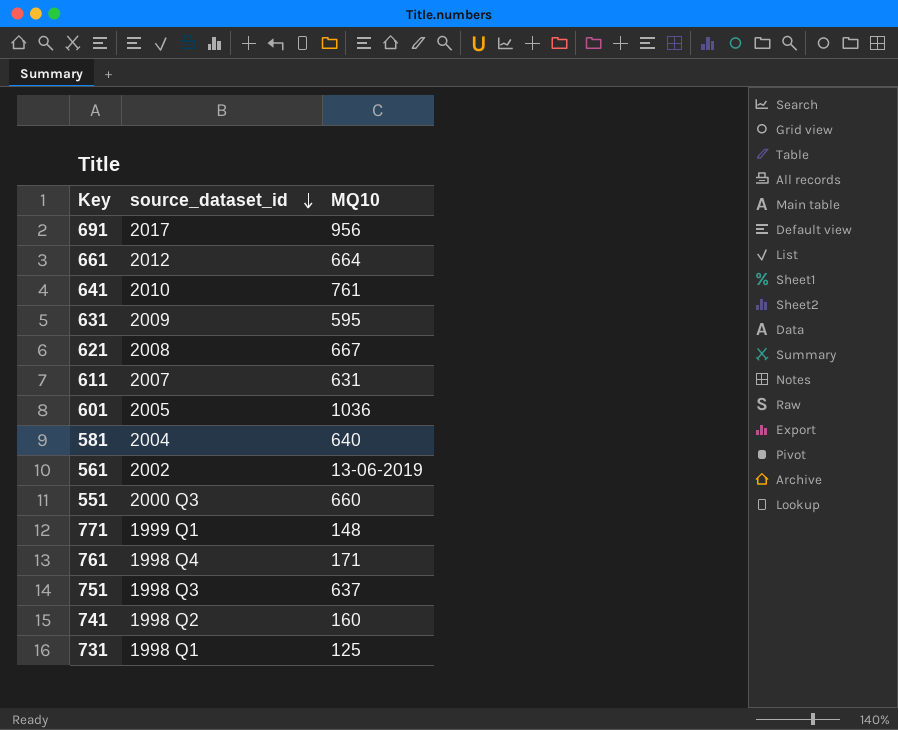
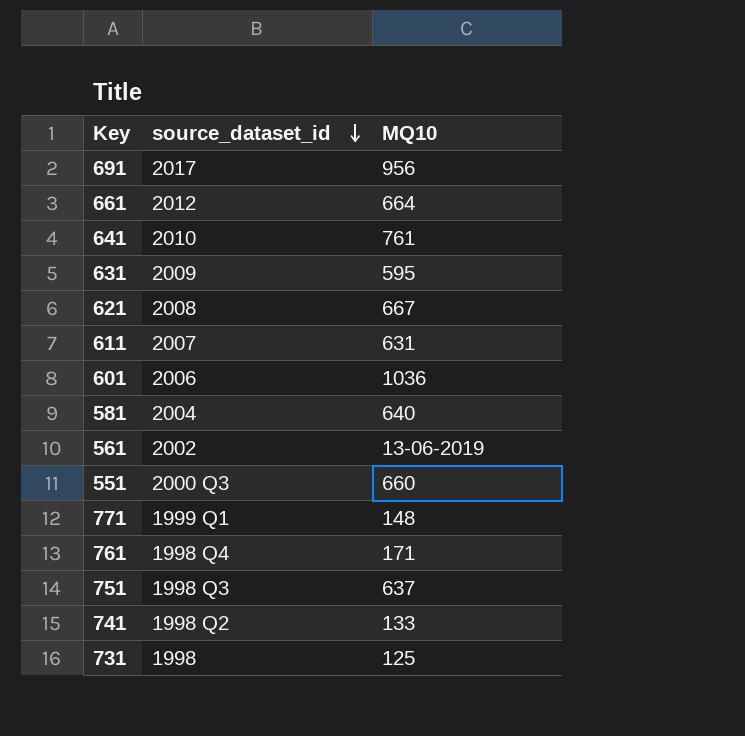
601 | source_dataset_id: 2005 -> 2006
741 | MQ10: 160 -> 133
731 | source_dataset_id: 1998 Q1 -> 1998

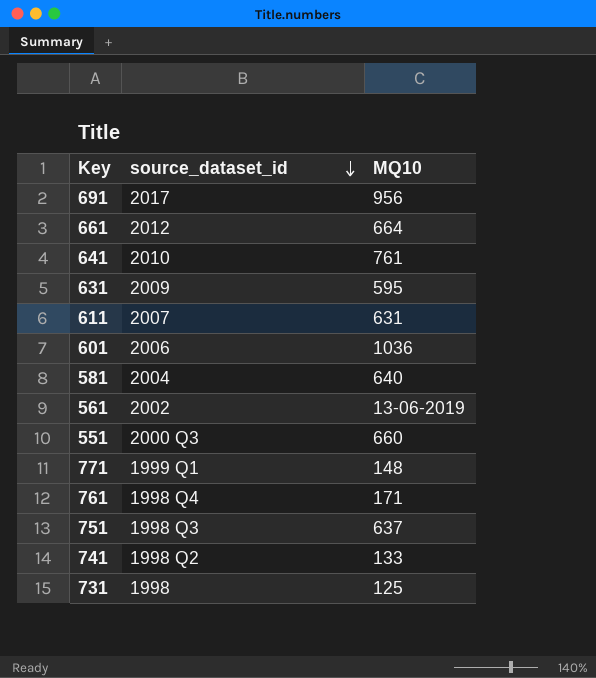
row 621: 2008 | 667 -> none

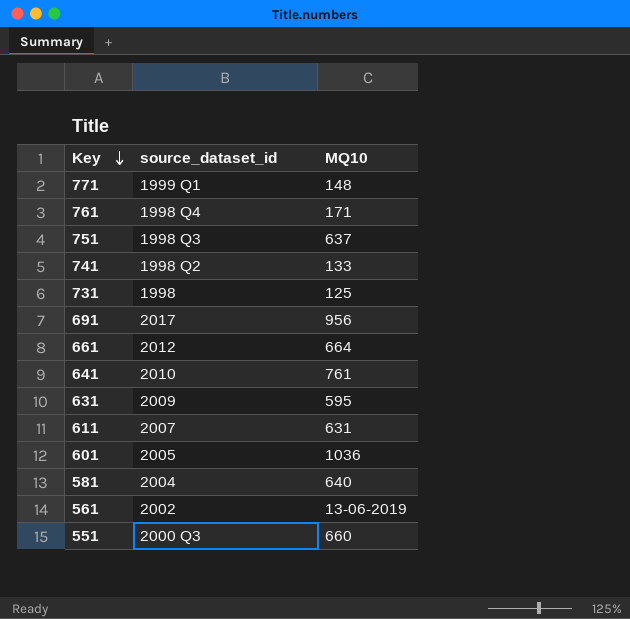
row order: source_dataset_id descending -> Key descending
601 | source_dataset_id: 2006 -> 2005

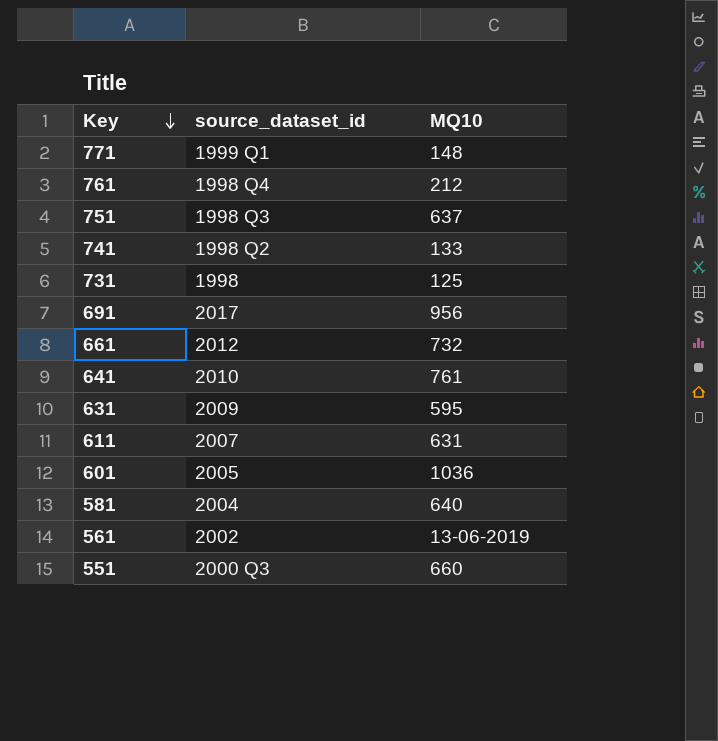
761 | MQ10: 171 -> 212
661 | MQ10: 664 -> 732

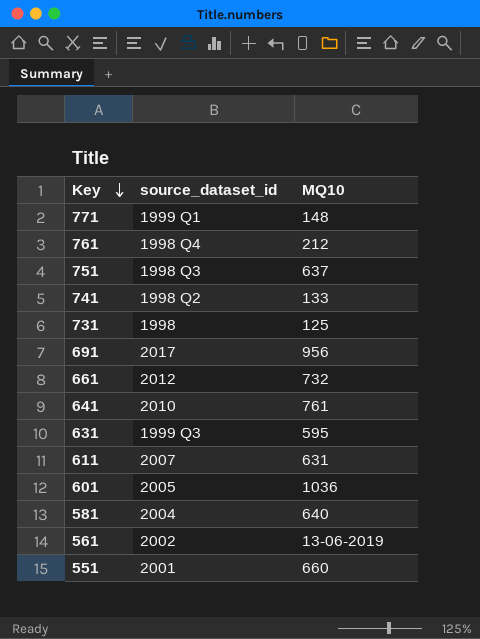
631 | source_dataset_id: 2009 -> 1999 Q3
551 | source_dataset_id: 2000 Q3 -> 2001

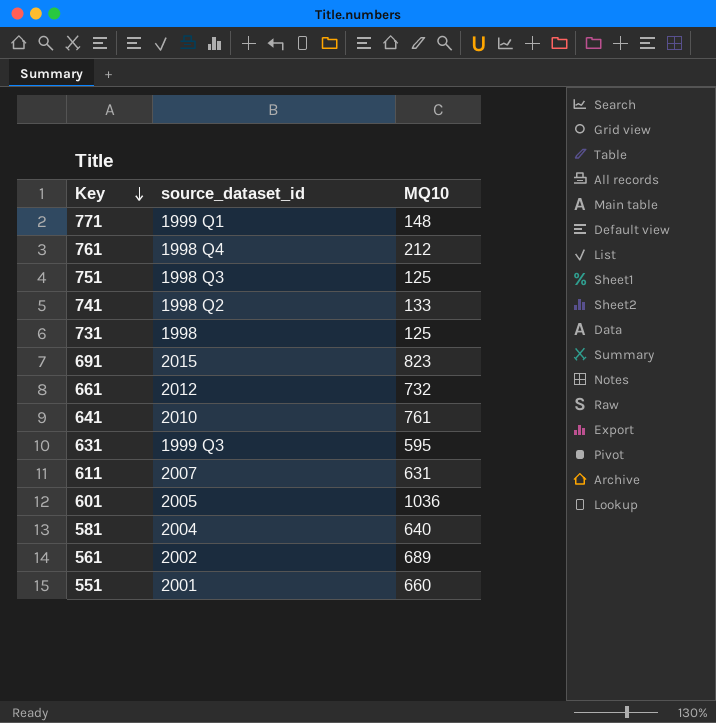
751 | MQ10: 637 -> 125
691 | source_dataset_id: 2017 -> 2015
691 | MQ10: 956 -> 823
561 | MQ10: 13-06-2019 -> 689

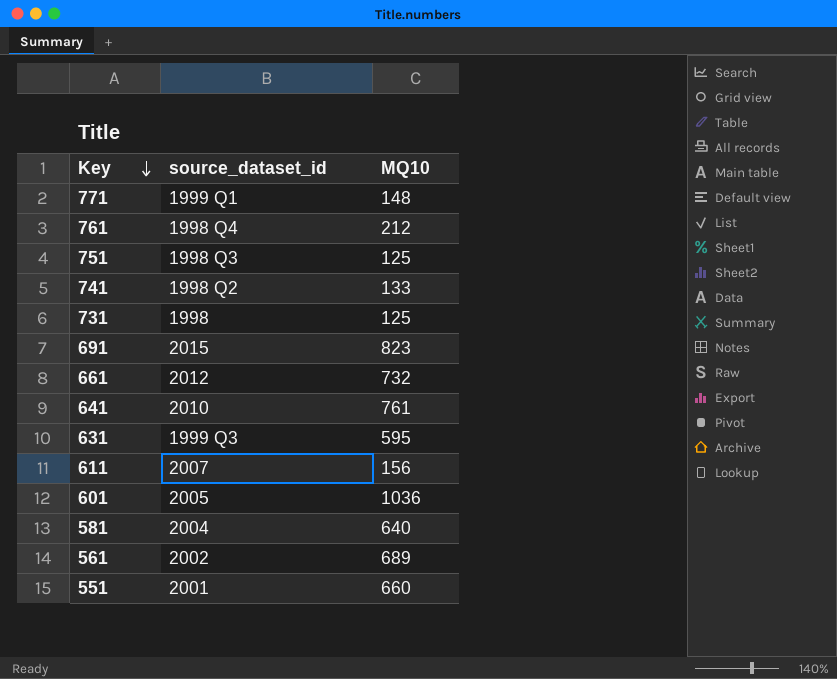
611 | MQ10: 631 -> 156

